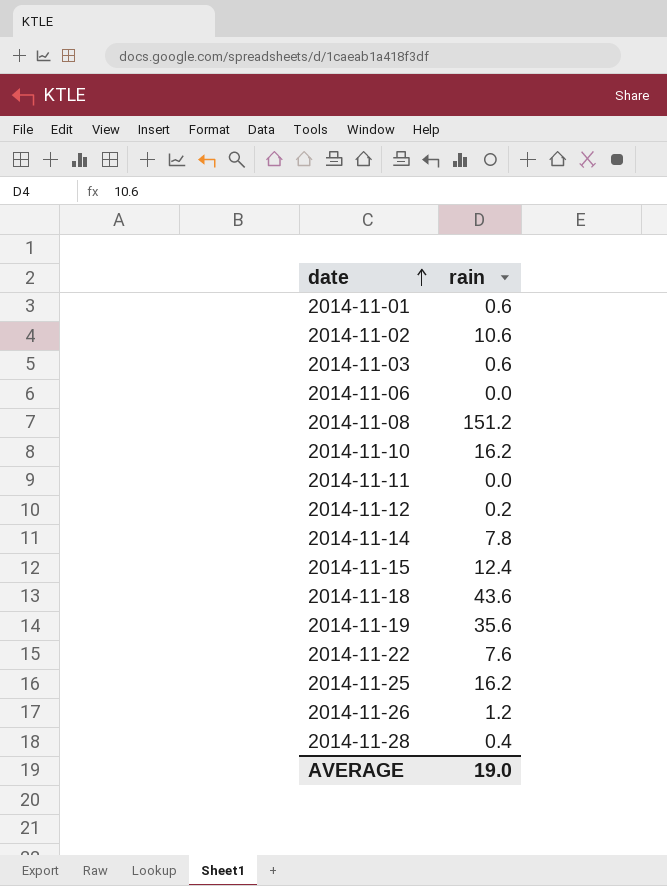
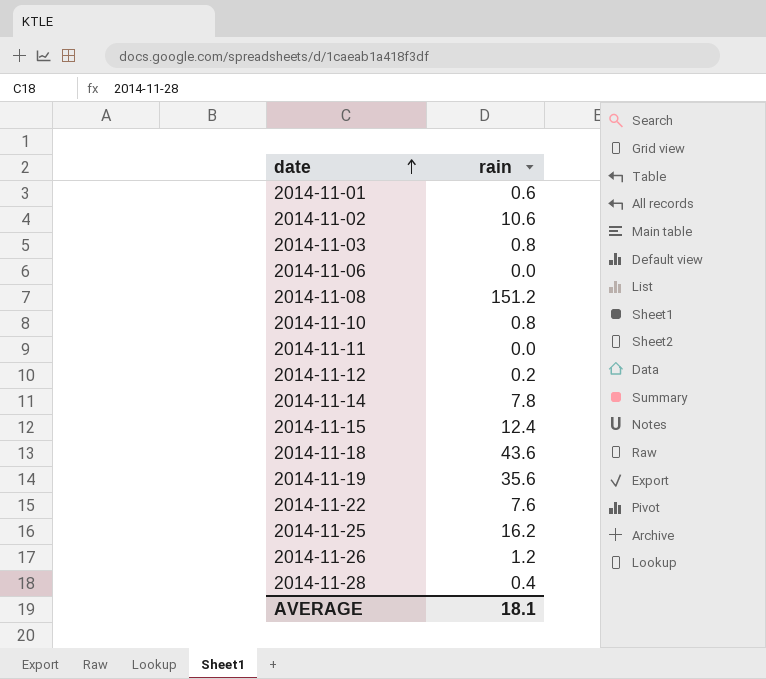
2014-11-03 | rain: 0.6 -> 0.8
2014-11-10 | rain: 16.2 -> 0.8
AVERAGE | rain: 19.0 -> 18.1

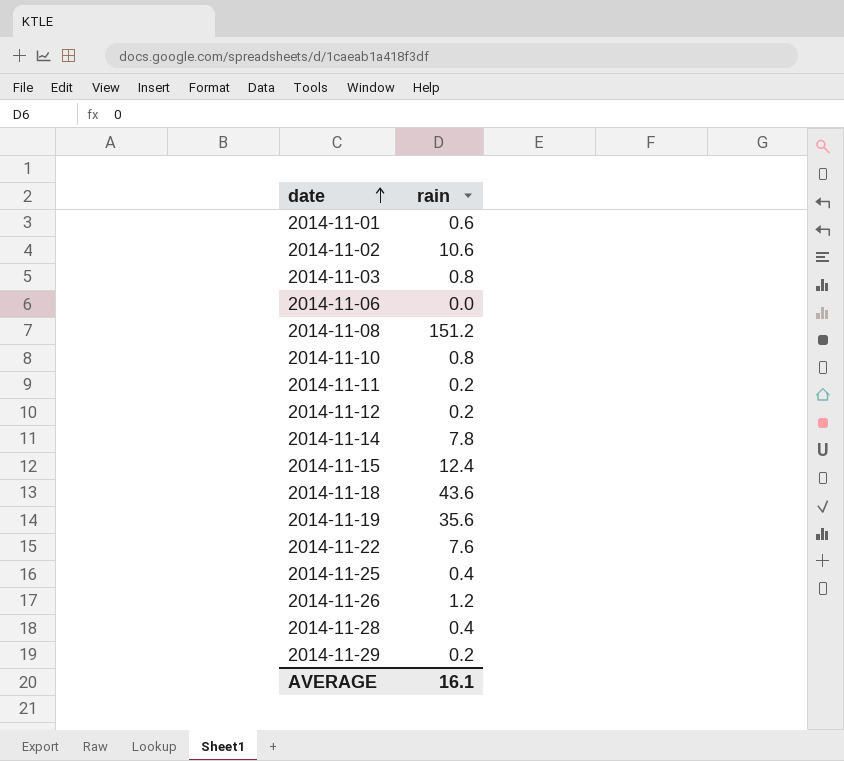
2014-11-11 | rain: 0.0 -> 0.2
2014-11-25 | rain: 16.2 -> 0.4
row 2014-11-29: none -> 0.2
AVERAGE | rain: 18.1 -> 16.1

